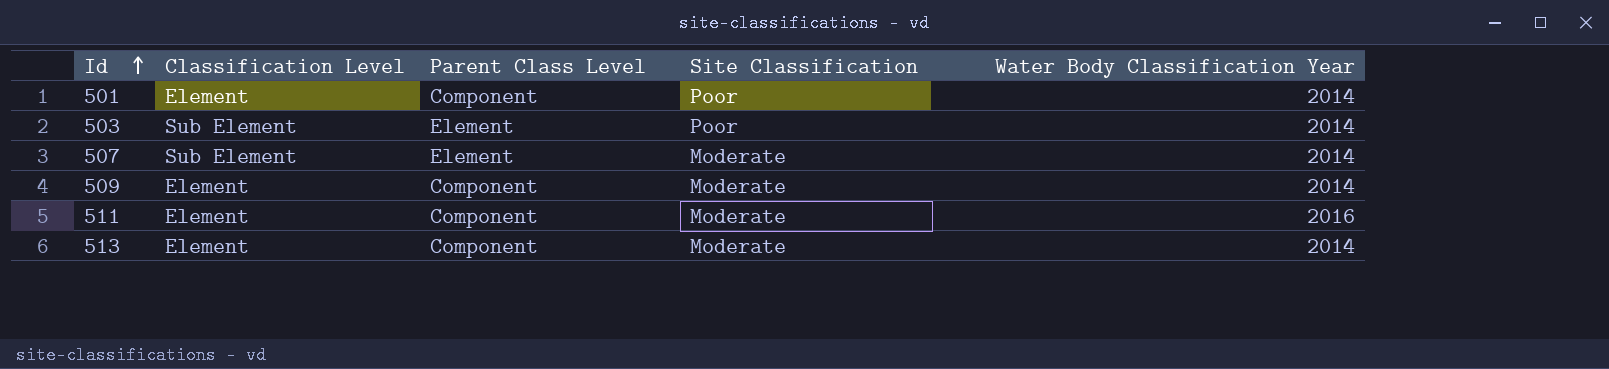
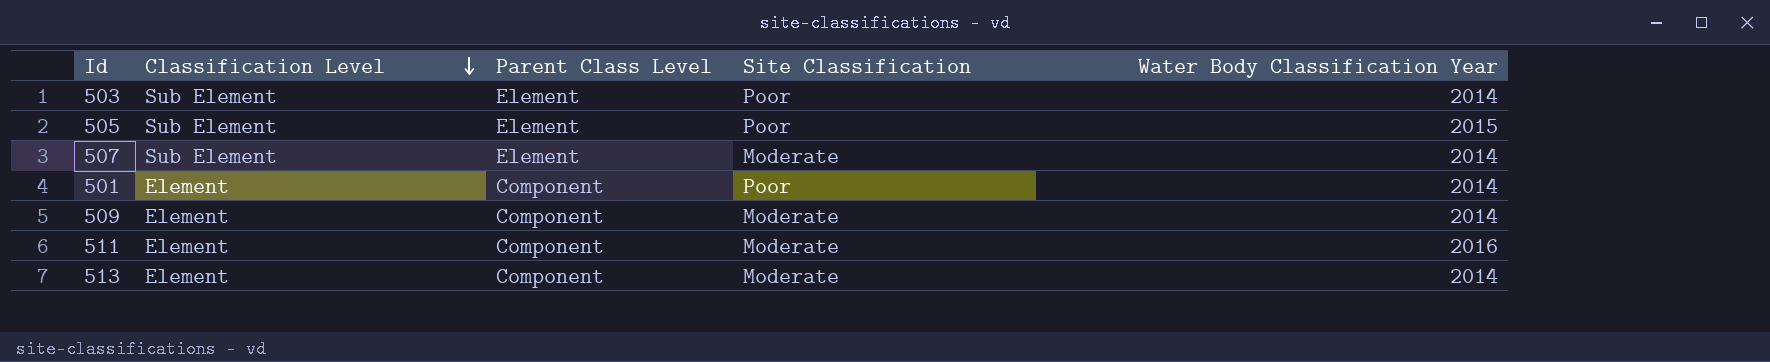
row order: Id ascending -> Classification Level descending
row 505: none -> Sub Element | Element | Poor | 2015

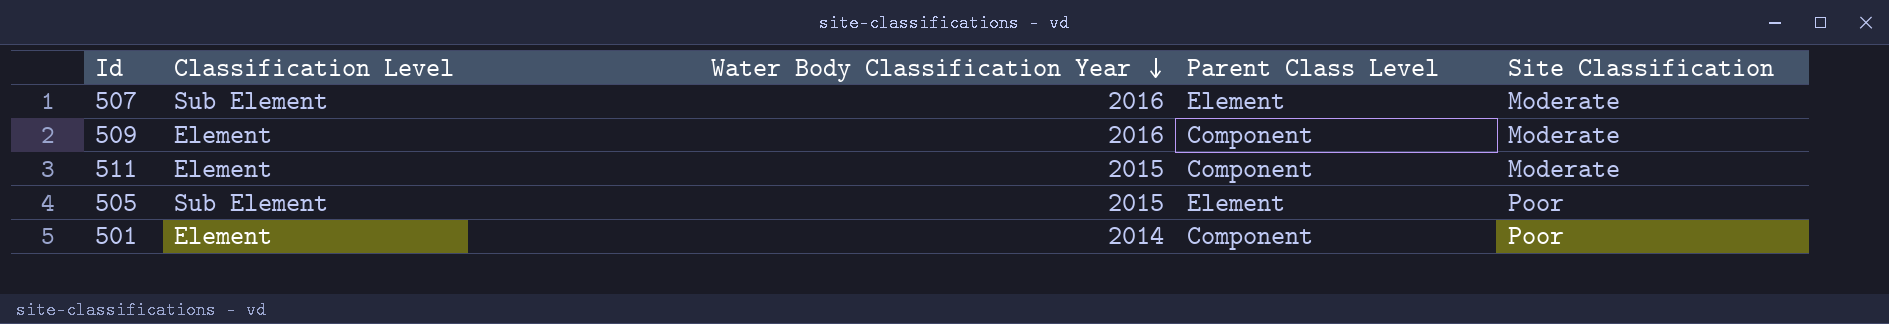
row order: Classification Level descending -> Water Body Classification Year descending
column Water Body Classification Year | position: 5 -> 3
row 503: Sub Element | Element | Poor | 2014 -> none
row 513: Element | Component | Moderate | 2014 -> none
507 | Water Body Classification Year: 2014 -> 2016
509 | Water Body Classification Year: 2014 -> 2016
511 | Water Body Classification Year: 2016 -> 2015

